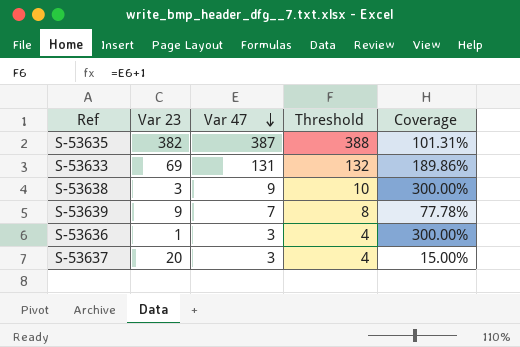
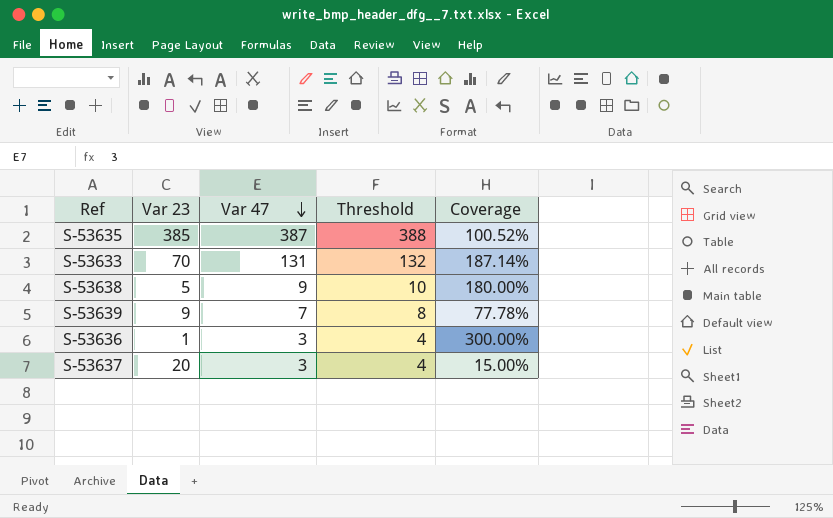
S-53635 | Var 23: 382 -> 385
S-53635 | Coverage: 101.31% -> 100.52%
S-53633 | Var 23: 69 -> 70
S-53633 | Coverage: 189.86% -> 187.14%
S-53638 | Var 23: 3 -> 5
S-53638 | Coverage: 300.00% -> 180.00%

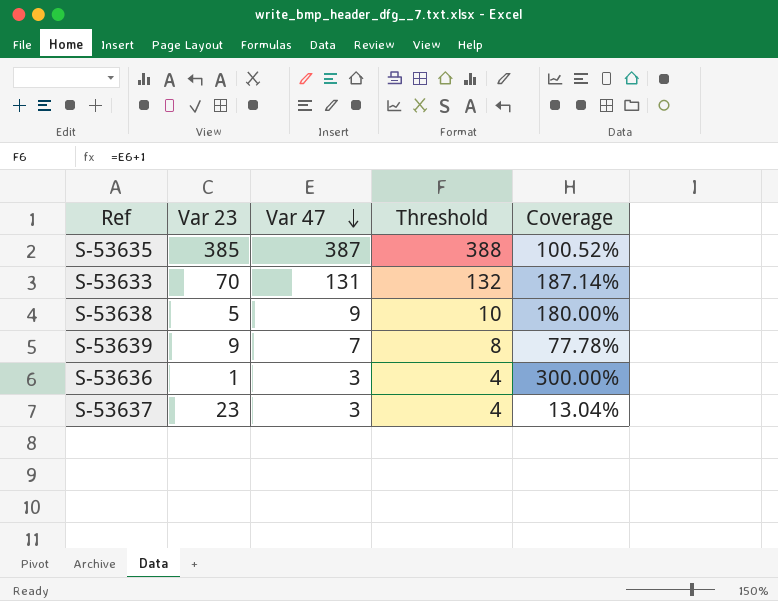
S-53637 | Var 23: 20 -> 23
S-53637 | Coverage: 15.00% -> 13.04%

